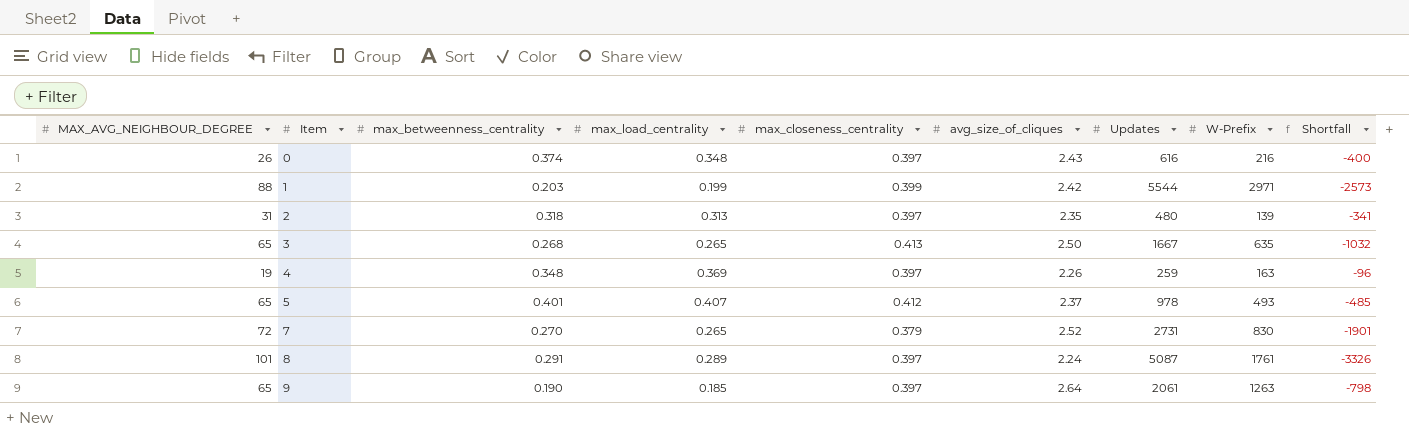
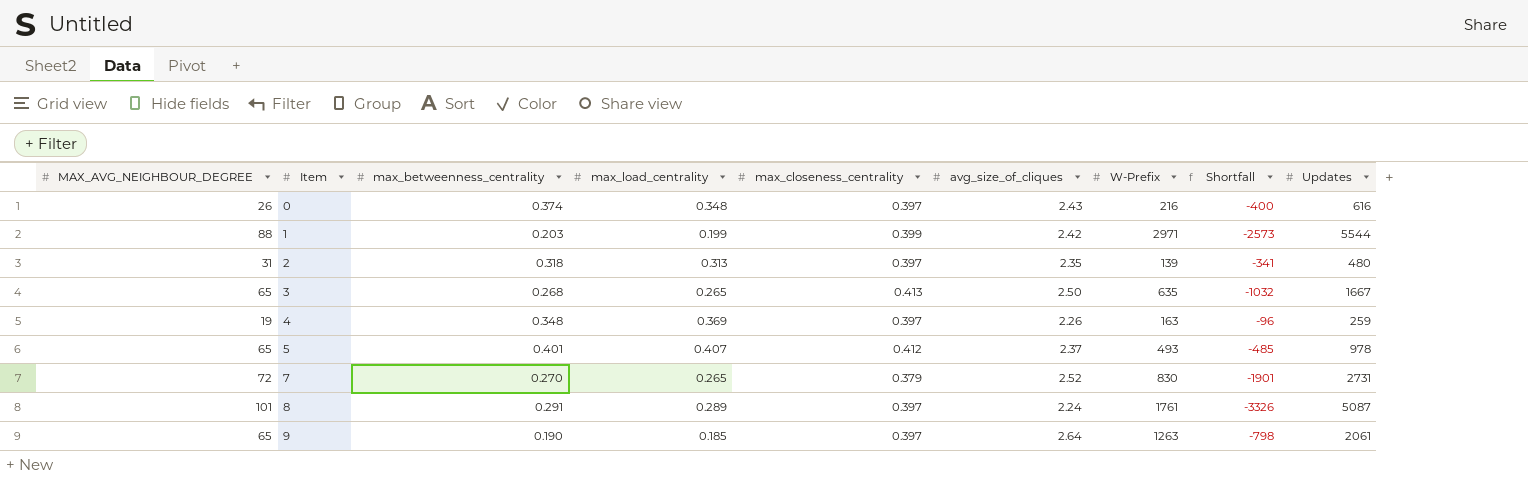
column Updates | position: 7 -> 9

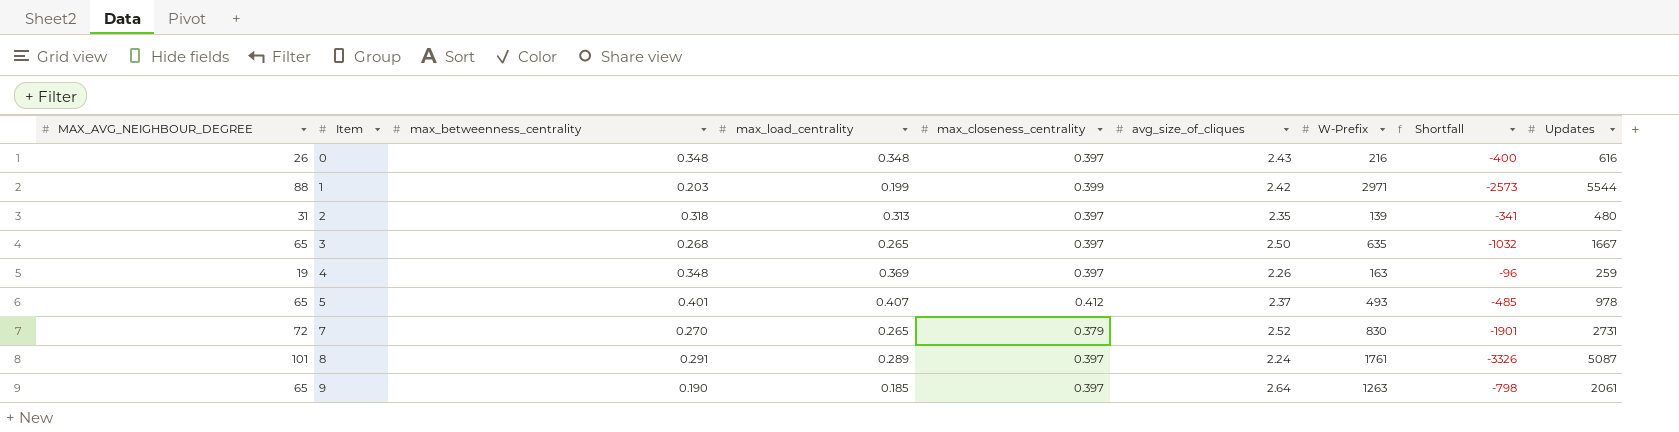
0 | max_betweenness_centrality: 0.374 -> 0.348
3 | max_closeness_centrality: 0.413 -> 0.397

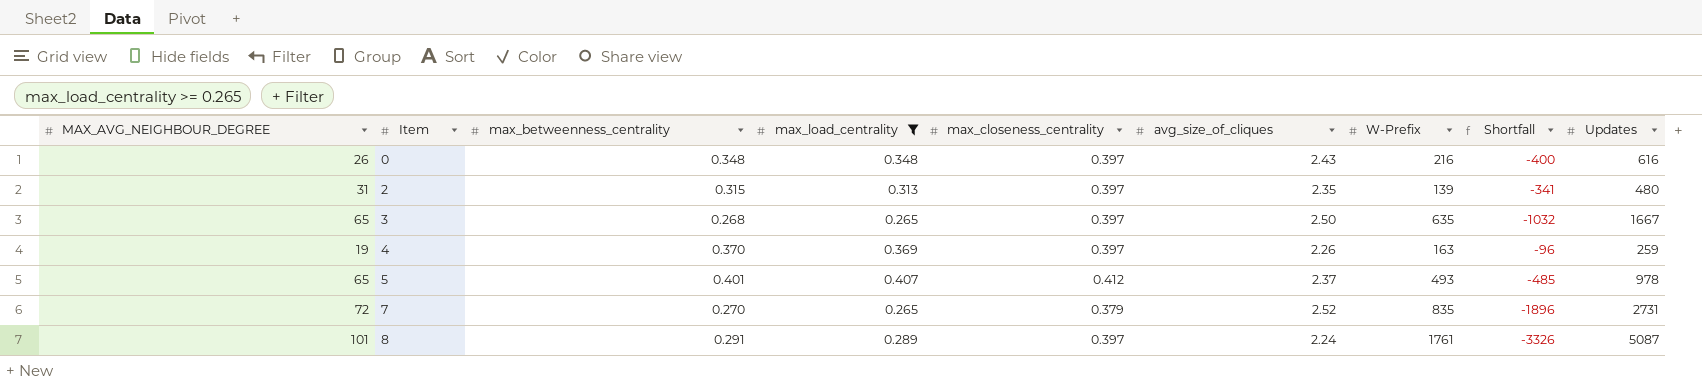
filter: none -> max_load_centrality >= 0.265
2 | max_betweenness_centrality: 0.318 -> 0.315
4 | max_betweenness_centrality: 0.348 -> 0.370
7 | W-Prefix: 830 -> 835
7 | Shortfall: -1901 -> -1896

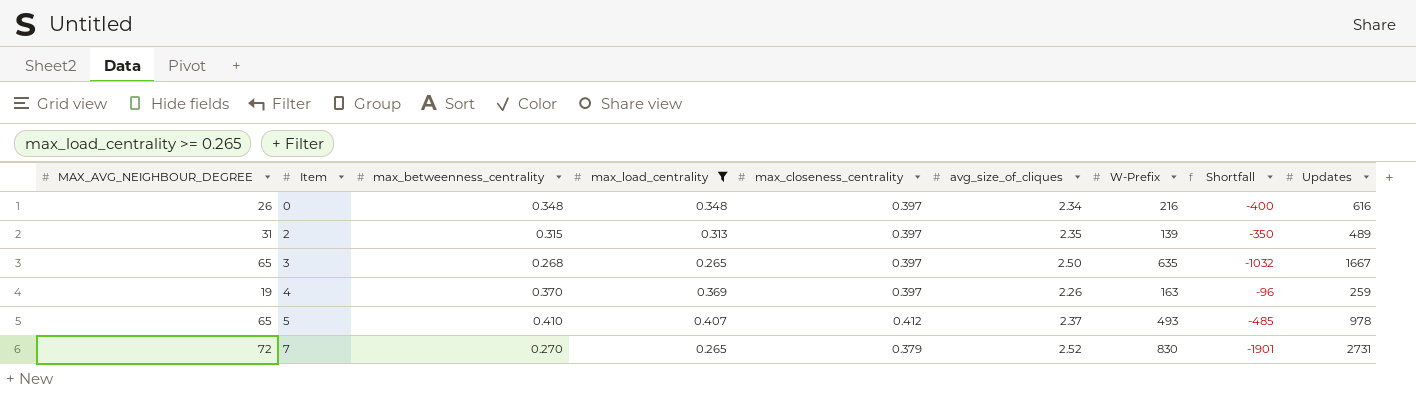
row 8: 101 | 0.291 | 0.289 | 0.397 | 2.24 | 1761 | -3326 | 5087 -> none
0 | avg_size_of_cliques: 2.43 -> 2.34
2 | Shortfall: -341 -> -350
2 | Updates: 480 -> 489
5 | max_betweenness_centrality: 0.401 -> 0.410
7 | W-Prefix: 835 -> 830
7 | Shortfall: -1896 -> -1901

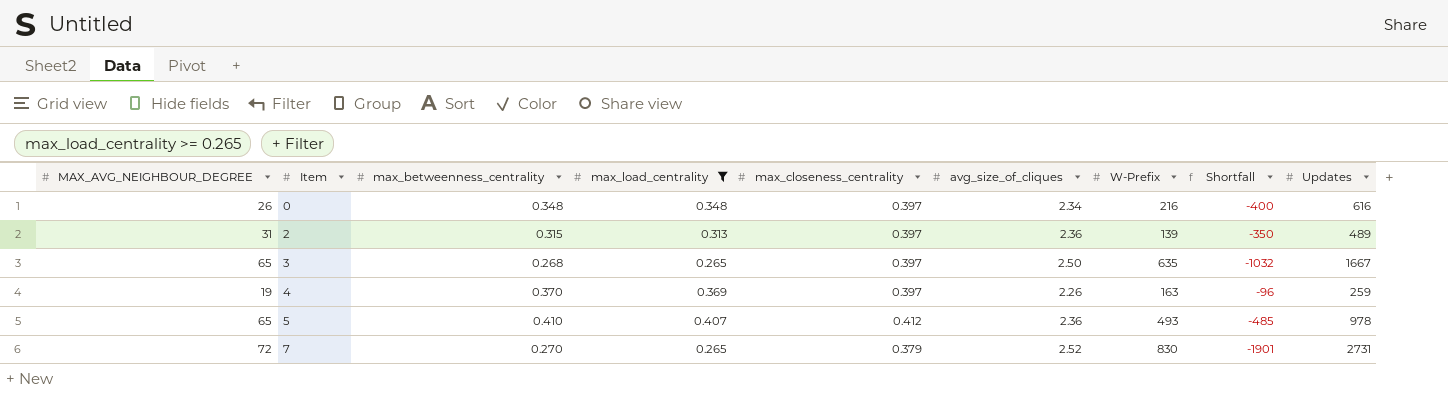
2 | avg_size_of_cliques: 2.35 -> 2.36
5 | avg_size_of_cliques: 2.37 -> 2.36

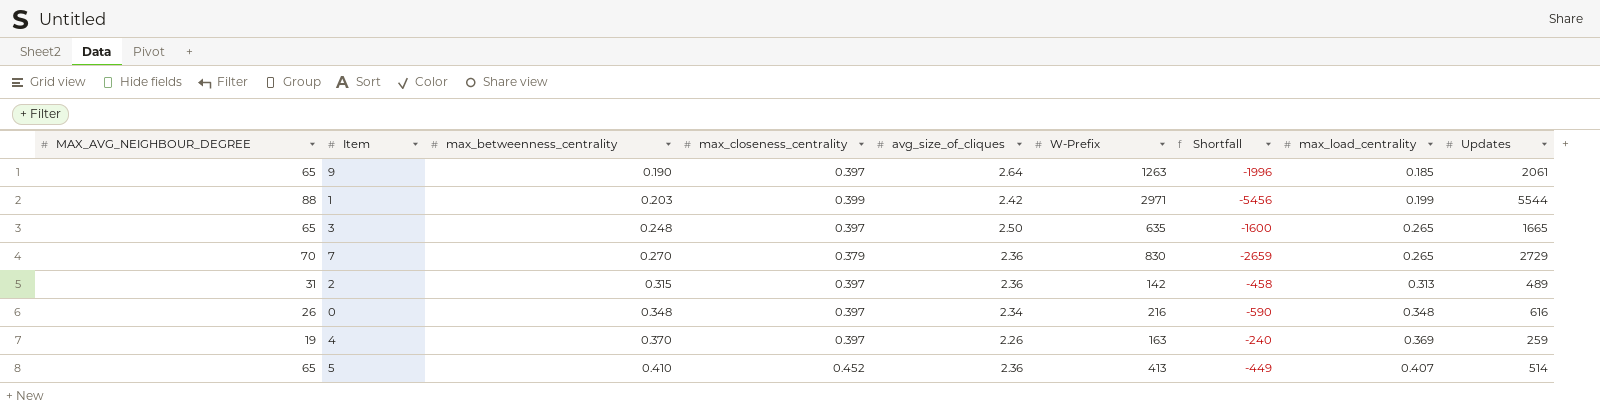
filter: max_load_centrality >= 0.265 -> none
row order: Item ascending -> max_betweenness_centrality ascending
column Shortfall | formula: [W-Prefix] - [Updates] -> [MAX_AVG_NEIGHBOUR_DEGREE] - [Updates]
column max_load_centrality | position: 4 -> 8
3 | max_betweenness_centrality: 0.268 -> 0.248
3 | Updates: 1667 -> 1665
7 | MAX_AVG_NEIGHBOUR_DEGREE: 72 -> 70
7 | avg_size_of_cliques: 2.52 -> 2.36
7 | Updates: 2731 -> 2729
2 | W-Prefix: 139 -> 142
5 | max_closeness_centrality: 0.412 -> 0.452
5 | W-Prefix: 493 -> 413
5 | Updates: 978 -> 514

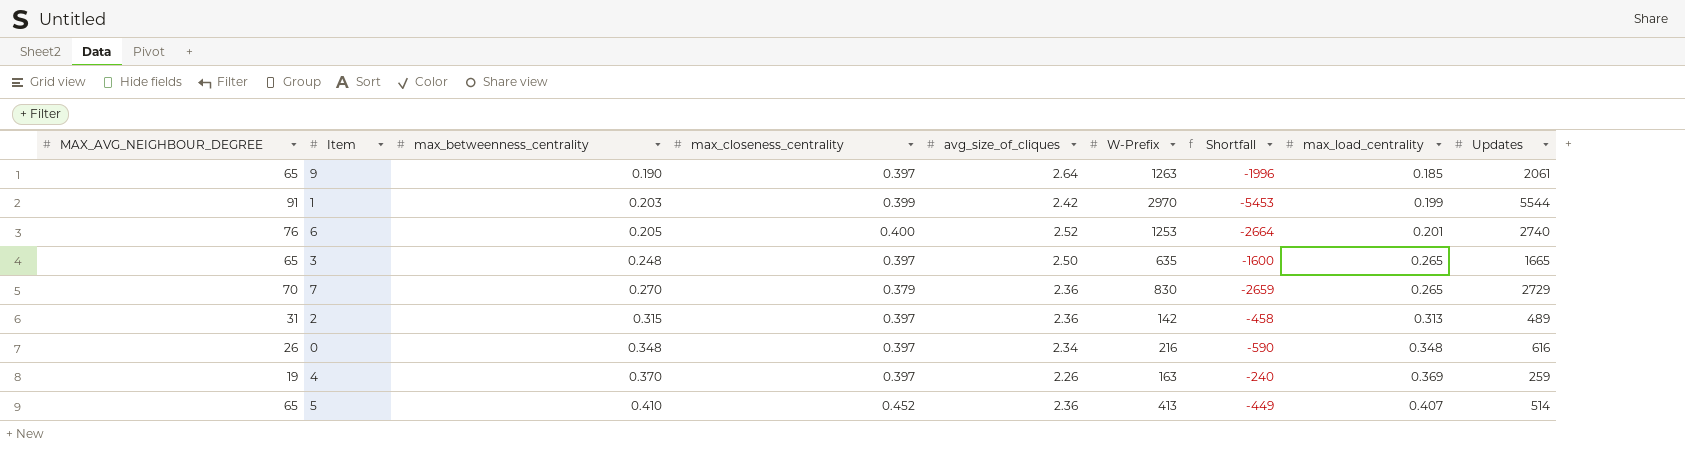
1 | MAX_AVG_NEIGHBOUR_DEGREE: 88 -> 91
1 | W-Prefix: 2971 -> 2970
1 | Shortfall: -5456 -> -5453
row 6: none -> 76 | 0.205 | 0.400 | 2.52 | 1253 | -2664 | 0.201 | 2740

